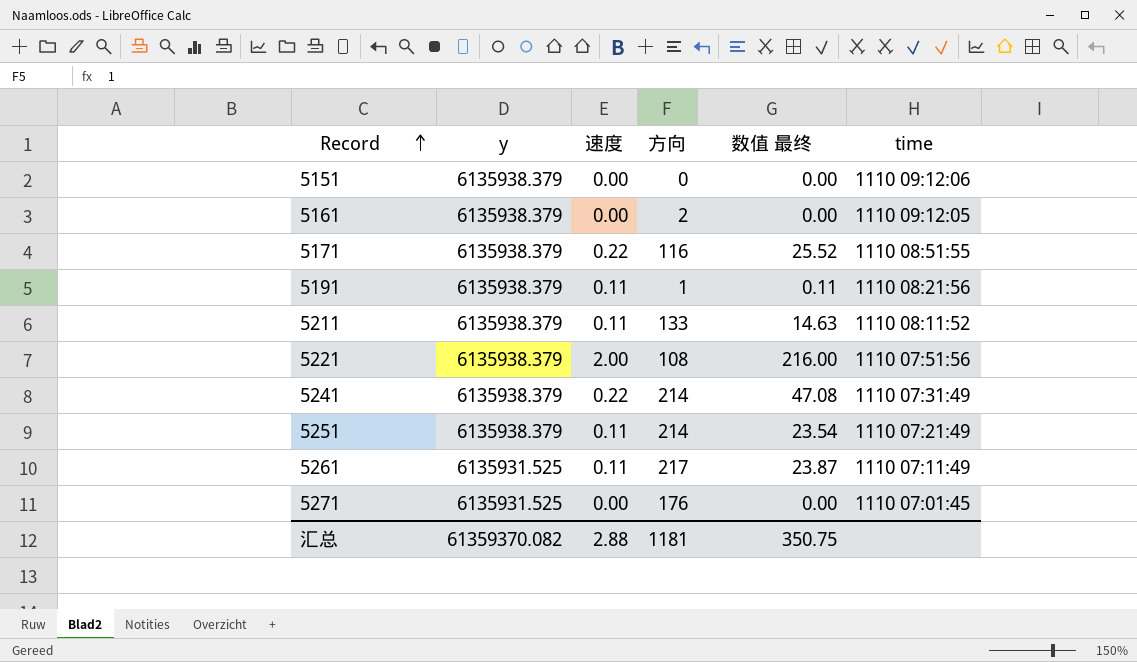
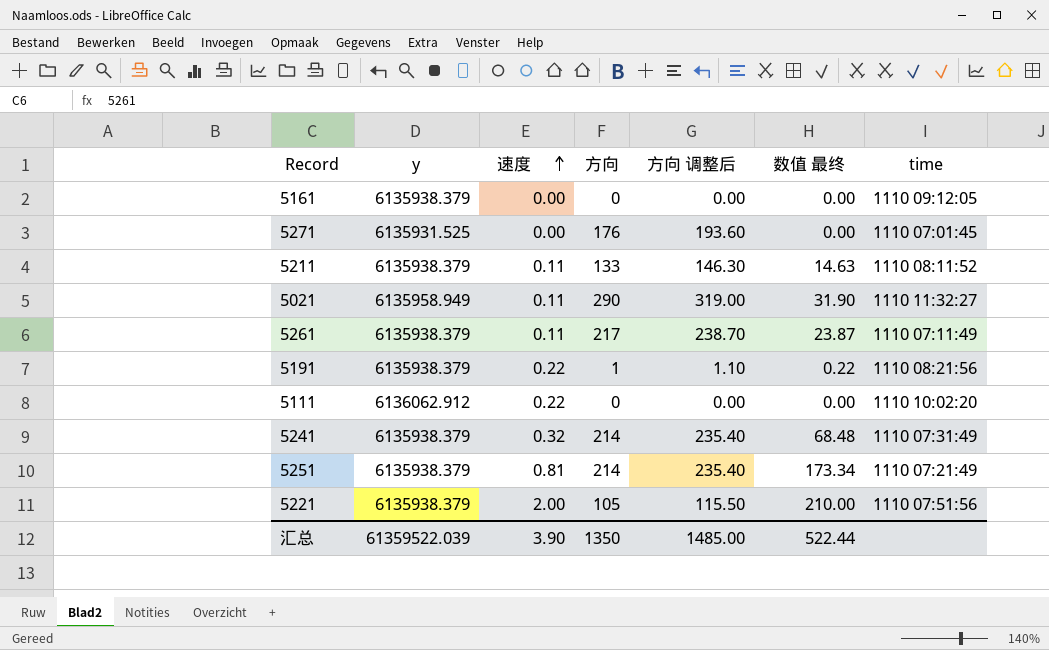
row order: Record ascending -> 速度 ascending
column 方向 调整后 | formula: none -> [方向] * 1.1
row 5151: 6135938.379 | 0.00 | 0 | 0.00 | 1110 09:12:06 -> none
row 5171: 6135938.379 | 0.22 | 116 | 25.52 | 1110 08:51:55 -> none
5161 | 方向: 2 -> 0
row 5021: none -> 6135958.949 | 0.11 | 290 | 319.00 | 31.90 | 1110 11:32:27
5261 | y: 6135931.525 -> 6135938.379
5191 | 速度: 0.11 -> 0.22
5191 | 数值 最终: 0.11 -> 0.22
row 5111: none -> 6136062.912 | 0.22 | 0 | 0.00 | 0.00 | 1110 10:02:20
5241 | 速度: 0.22 -> 0.32
5241 | 数值 最终: 47.08 -> 68.48
5251 | 速度: 0.11 -> 0.81
5251 | 数值 最终: 23.54 -> 173.34
5221 | 方向: 108 -> 105
5221 | 数值 最终: 216.00 -> 210.00
汇总 | y: 61359370.082 -> 61359522.039
汇总 | 速度: 2.88 -> 3.90
汇总 | 方向: 1181 -> 1350
汇总 | 数值 最终: 350.75 -> 522.44

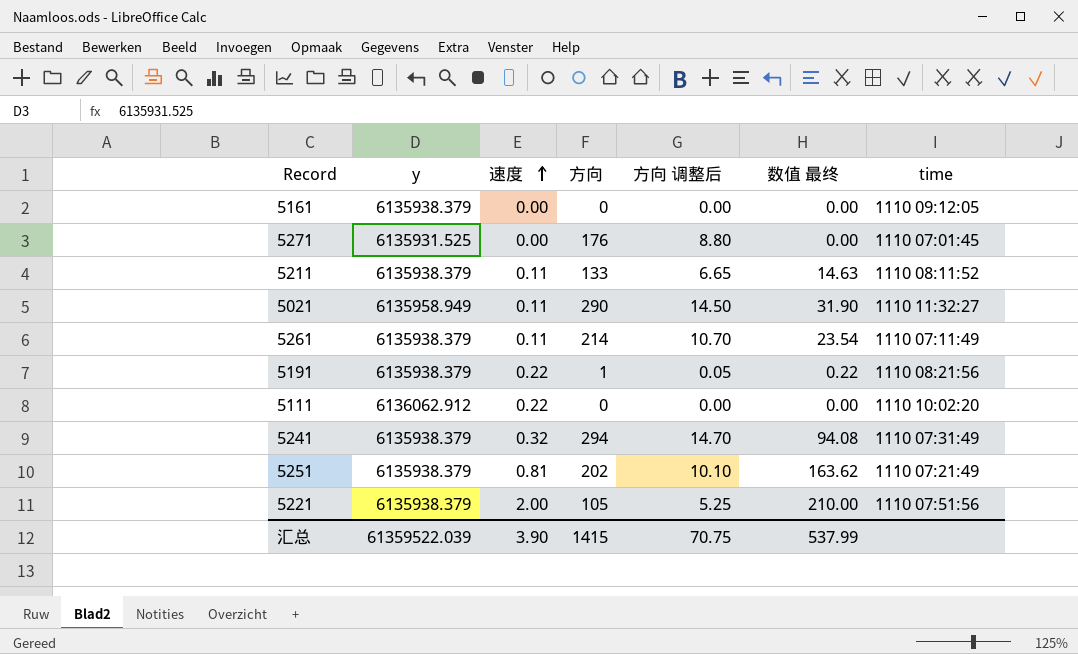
column 方向 调整后 | formula: [方向] * 1.1 -> [方向] * 0.05
5261 | 方向: 217 -> 214
5261 | 数值 最终: 23.87 -> 23.54
5241 | 方向: 214 -> 294
5241 | 数值 最终: 68.48 -> 94.08
5251 | 方向: 214 -> 202
5251 | 数值 最终: 173.34 -> 163.62
汇总 | 方向: 1350 -> 1415
汇总 | 方向 调整后: 1485.00 -> 70.75
汇总 | 数值 最终: 522.44 -> 537.99

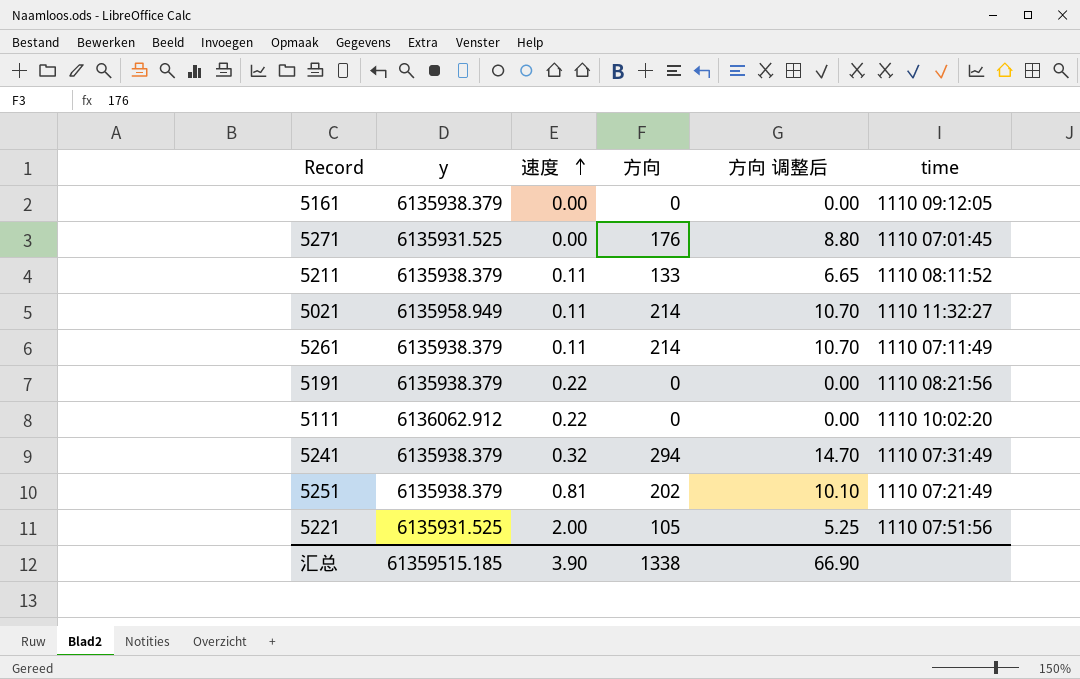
column 数值 最终 | formula: [速度] * [方向] -> none
5021 | 方向: 290 -> 214
5021 | 方向 调整后: 14.50 -> 10.70
5191 | 方向: 1 -> 0
5191 | 方向 调整后: 0.05 -> 0.00
5221 | y: 6135938.379 -> 6135931.525
汇总 | y: 61359522.039 -> 61359515.185
汇总 | 方向: 1415 -> 1338
汇总 | 方向 调整后: 70.75 -> 66.90

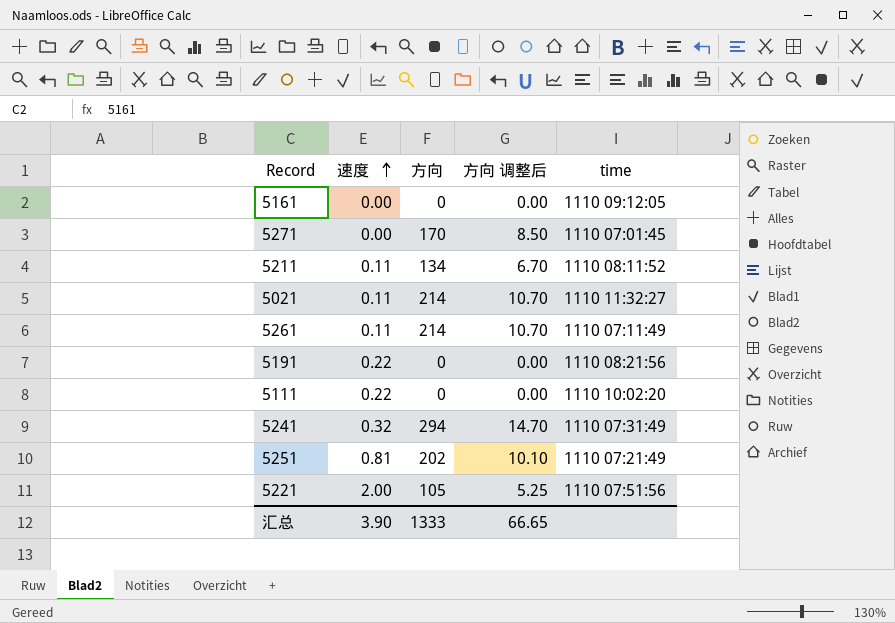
column y | position: 2 -> none
5271 | 方向: 176 -> 170
5271 | 方向 调整后: 8.80 -> 8.50
5211 | 方向: 133 -> 134
5211 | 方向 调整后: 6.65 -> 6.70
汇总 | 方向: 1338 -> 1333
汇总 | 方向 调整后: 66.90 -> 66.65

